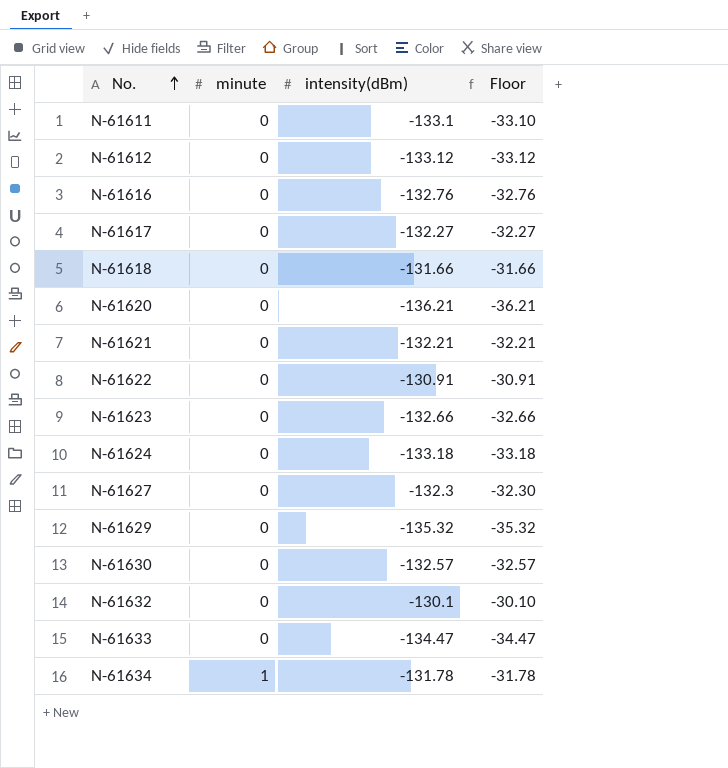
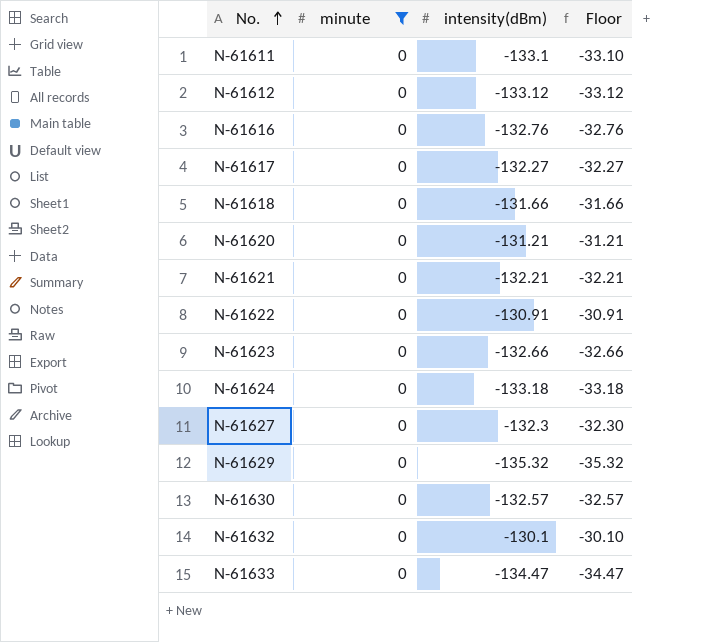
filter: none -> minute = 0
N-61620 | intensity(dBm): -136.21 -> -131.21
N-61620 | Floor: -36.21 -> -31.21

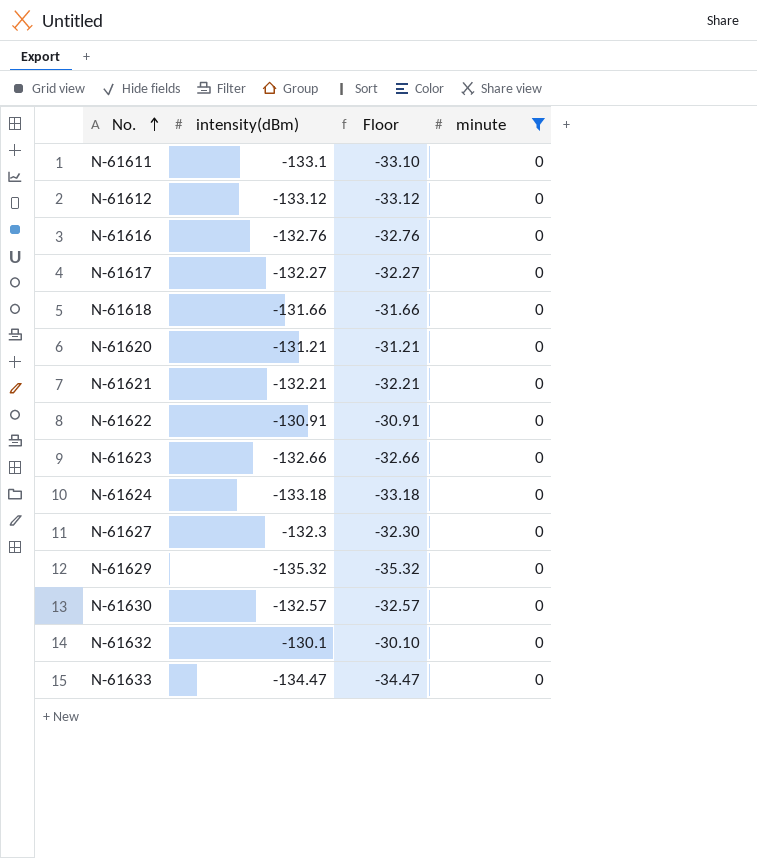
column minute | position: 2 -> 4

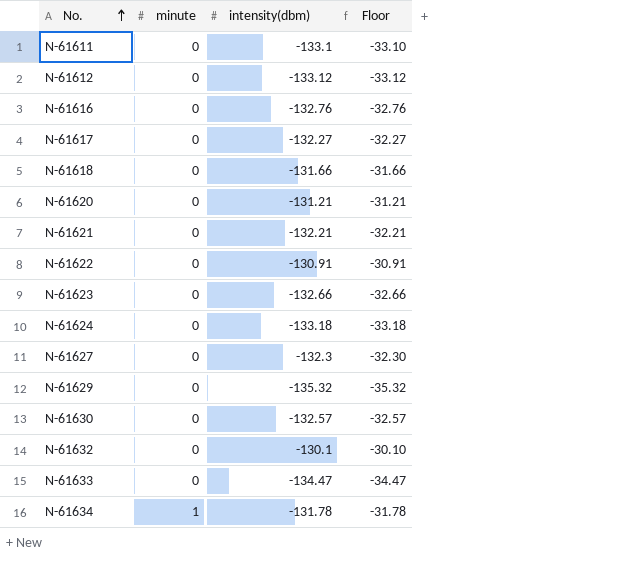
filter: minute = 0 -> none
column minute | position: 4 -> 2
column name: intensity(dBm) -> intensity(dbm)

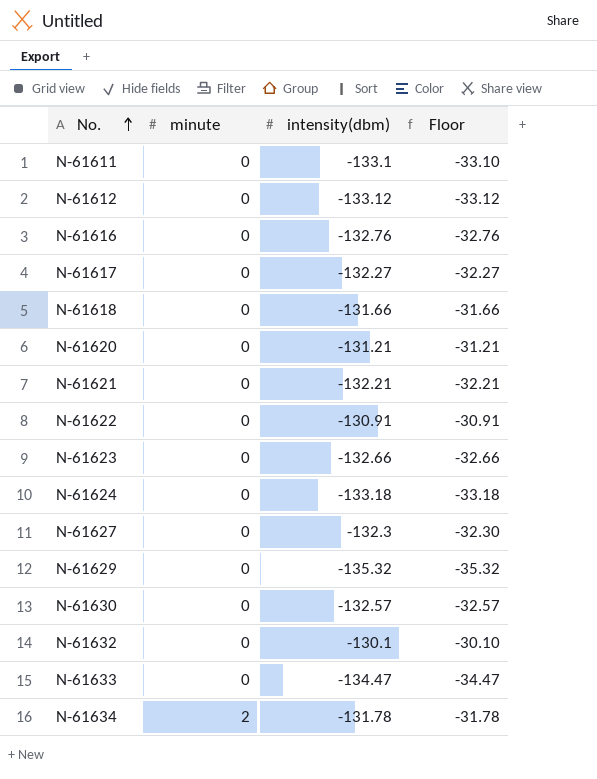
N-61634 | minute: 1 -> 2

